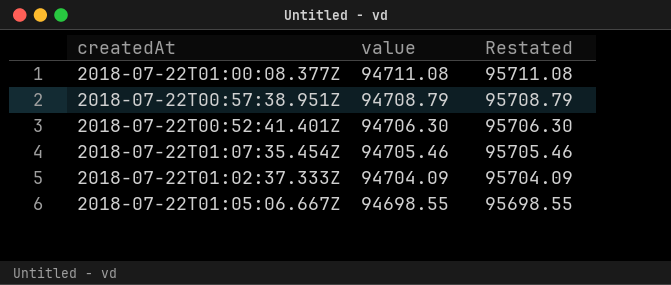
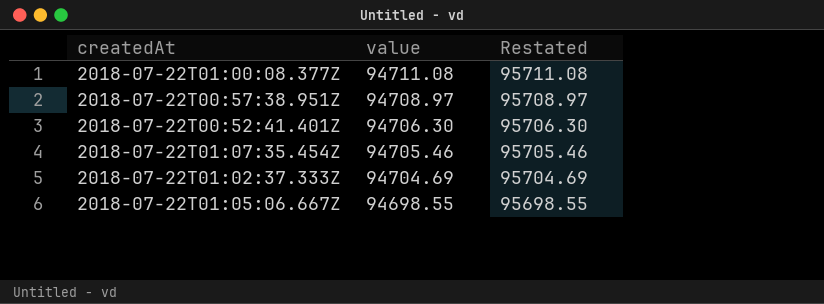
2018-07-22T00:57:38.951Z | value: 94708.79 -> 94708.97
2018-07-22T00:57:38.951Z | Restated: 95708.79 -> 95708.97
2018-07-22T01:02:37.333Z | value: 94704.09 -> 94704.69
2018-07-22T01:02:37.333Z | Restated: 95704.09 -> 95704.69

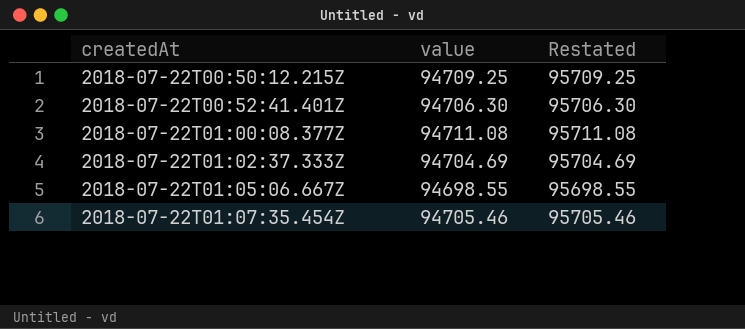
row order: value descending -> createdAt ascending
row 2018-07-22T00:57:38.951Z: 94708.97 | 95708.97 -> none
row 2018-07-22T00:50:12.215Z: none -> 94709.25 | 95709.25

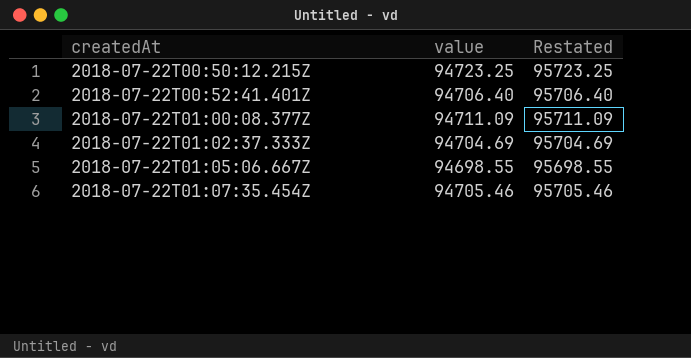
2018-07-22T00:50:12.215Z | value: 94709.25 -> 94723.25
2018-07-22T00:50:12.215Z | Restated: 95709.25 -> 95723.25
2018-07-22T00:52:41.401Z | value: 94706.30 -> 94706.40
2018-07-22T00:52:41.401Z | Restated: 95706.30 -> 95706.40
2018-07-22T01:00:08.377Z | value: 94711.08 -> 94711.09
2018-07-22T01:00:08.377Z | Restated: 95711.08 -> 95711.09

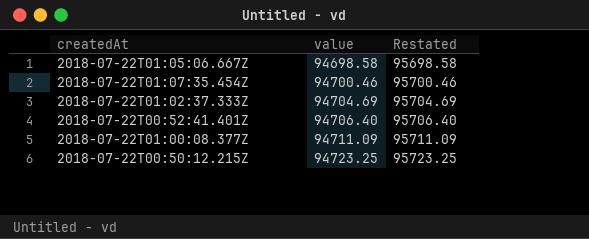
row order: createdAt ascending -> value ascending
2018-07-22T01:05:06.667Z | value: 94698.55 -> 94698.58
2018-07-22T01:05:06.667Z | Restated: 95698.55 -> 95698.58
2018-07-22T01:07:35.454Z | value: 94705.46 -> 94700.46
2018-07-22T01:07:35.454Z | Restated: 95705.46 -> 95700.46

